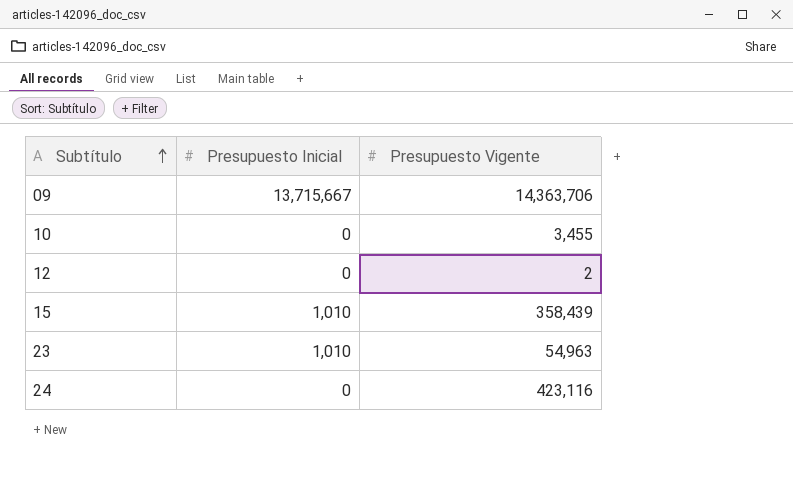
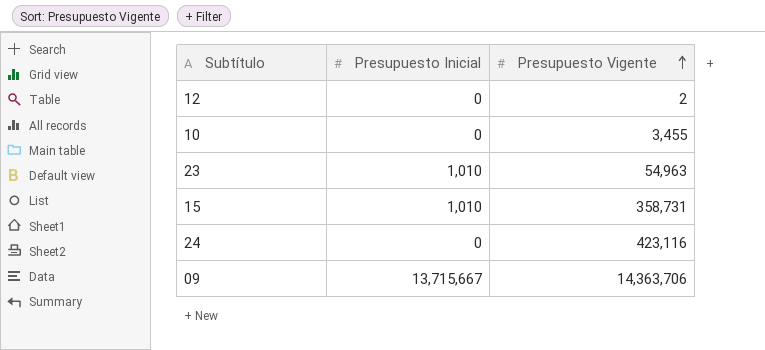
row order: Subtítulo ascending -> Presupuesto Vigente ascending
15 | Presupuesto Vigente: 358,439 -> 358,731

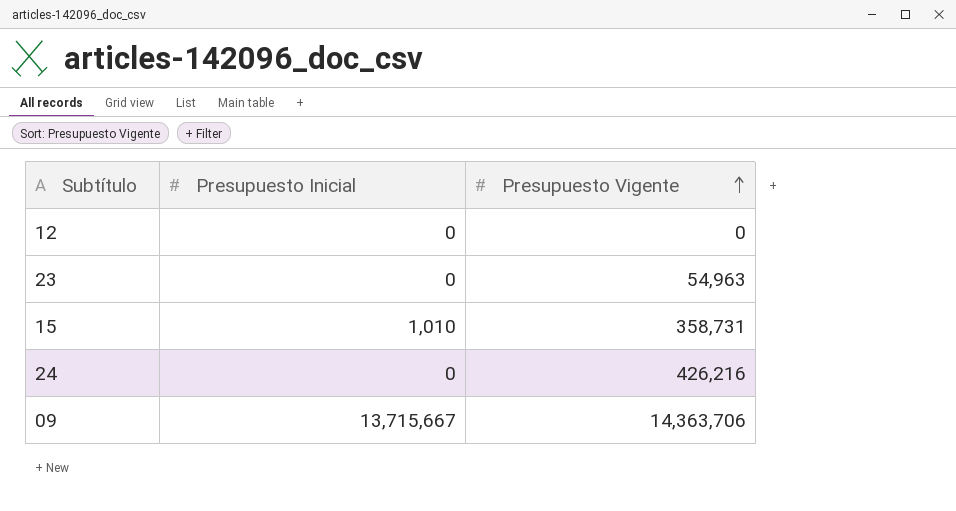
row 10: 0 | 3,455 -> none
12 | Presupuesto Vigente: 2 -> 0
23 | Presupuesto Inicial: 1,010 -> 0
24 | Presupuesto Vigente: 423,116 -> 426,216

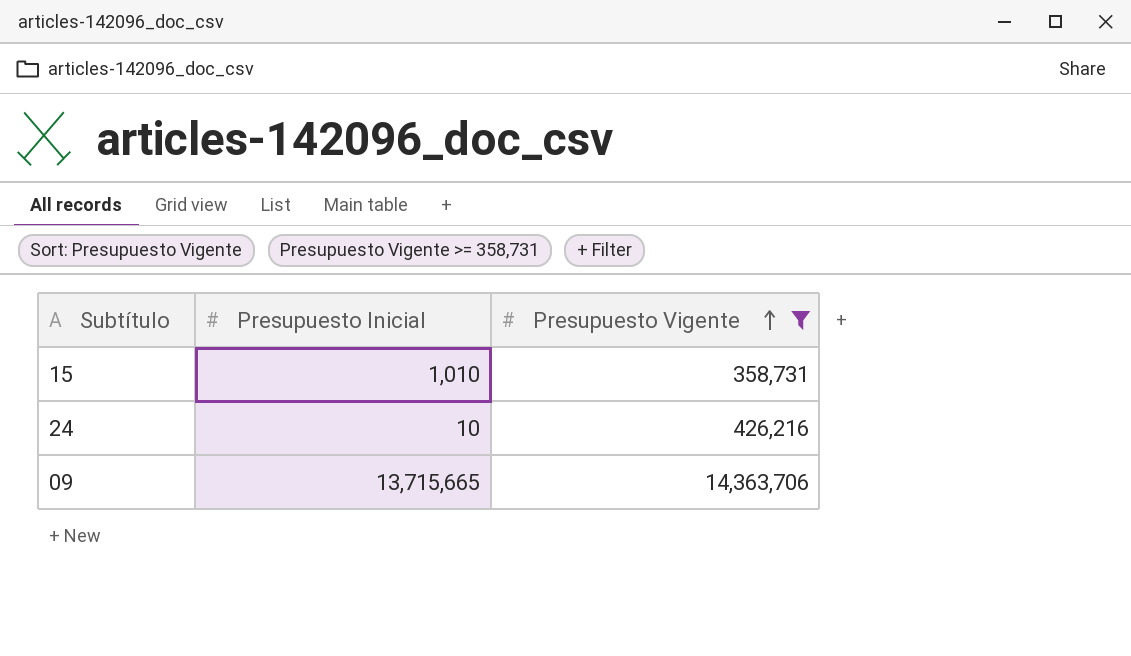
filter: none -> Presupuesto Vigente >= 358,731
24 | Presupuesto Inicial: 0 -> 10
09 | Presupuesto Inicial: 13,715,667 -> 13,715,665

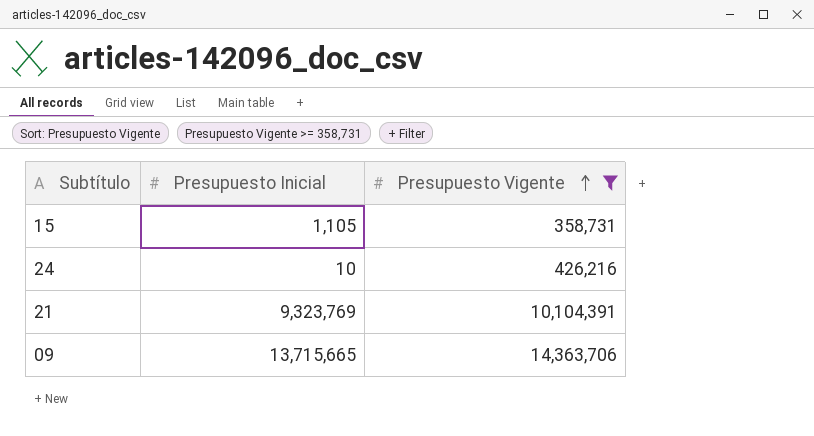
15 | Presupuesto Inicial: 1,010 -> 1,105
row 21: none -> 9,323,769 | 10,104,391

